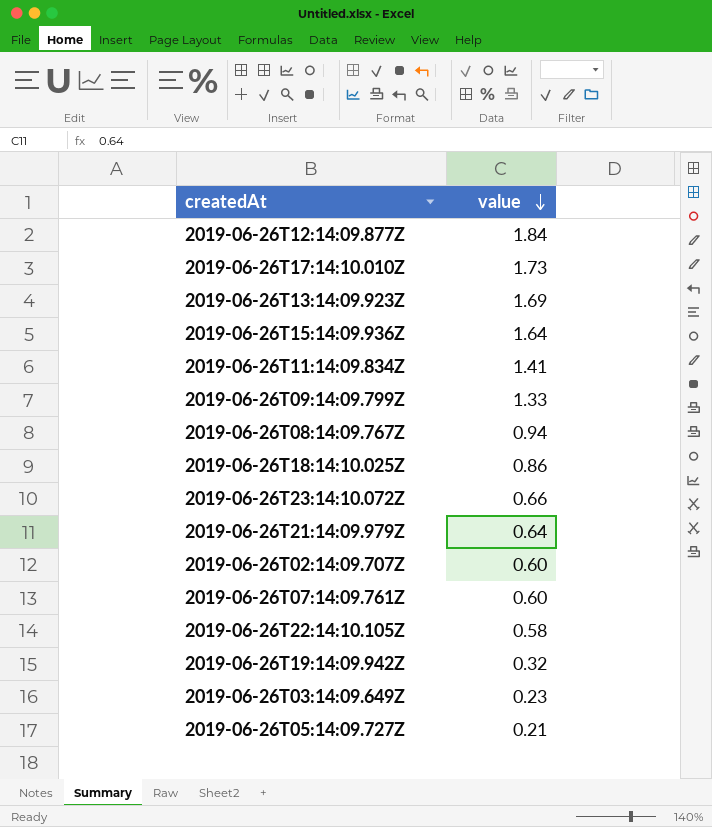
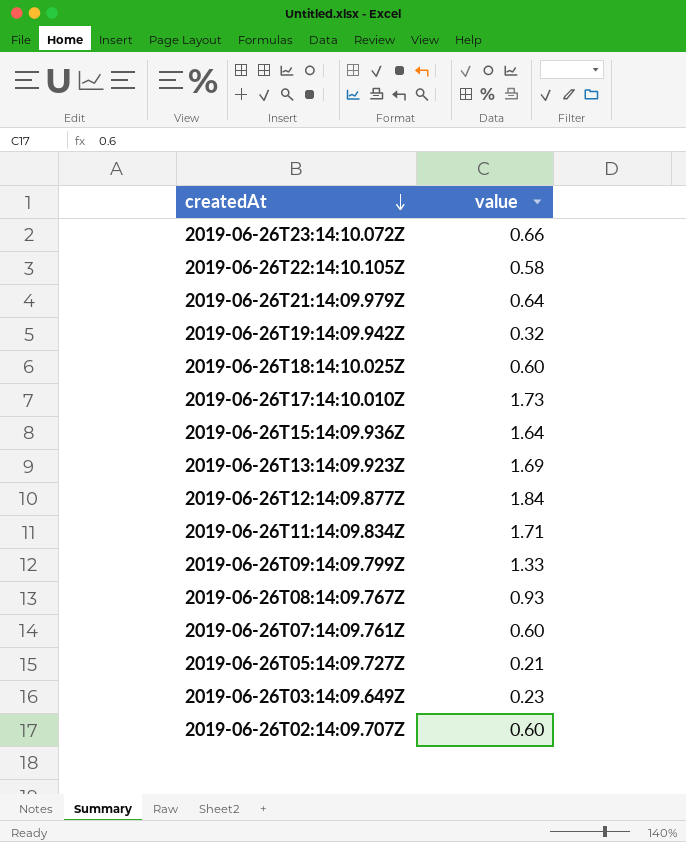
row order: value descending -> createdAt descending
2019-06-26T18:14:10.025Z | value: 0.86 -> 0.60
2019-06-26T11:14:09.834Z | value: 1.41 -> 1.71
2019-06-26T08:14:09.767Z | value: 0.94 -> 0.93

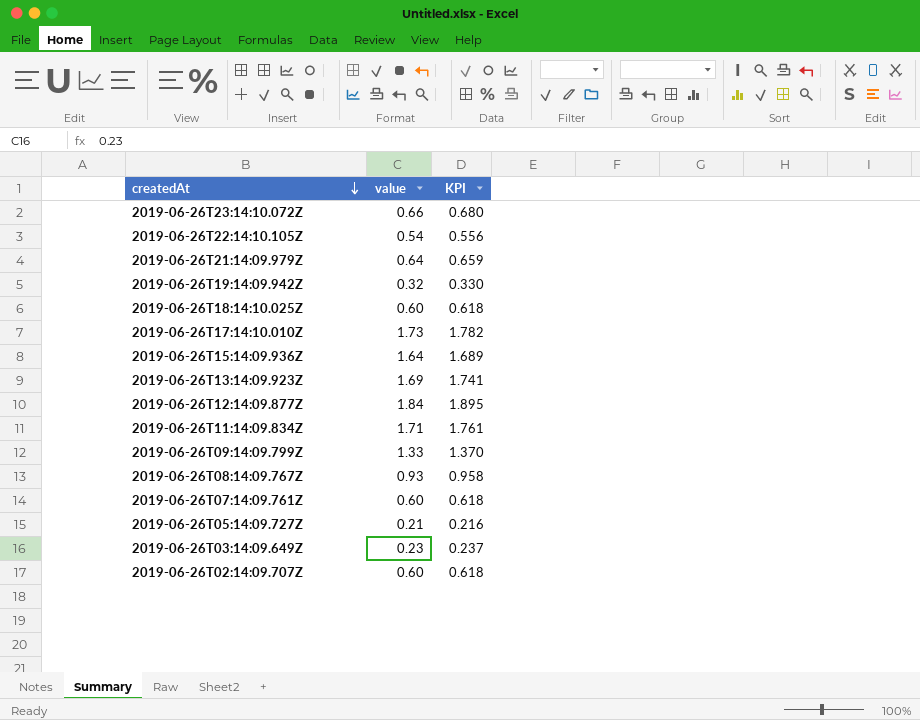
column KPI | formula: none -> [value] * 1.03
2019-06-26T22:14:10.105Z | value: 0.58 -> 0.54

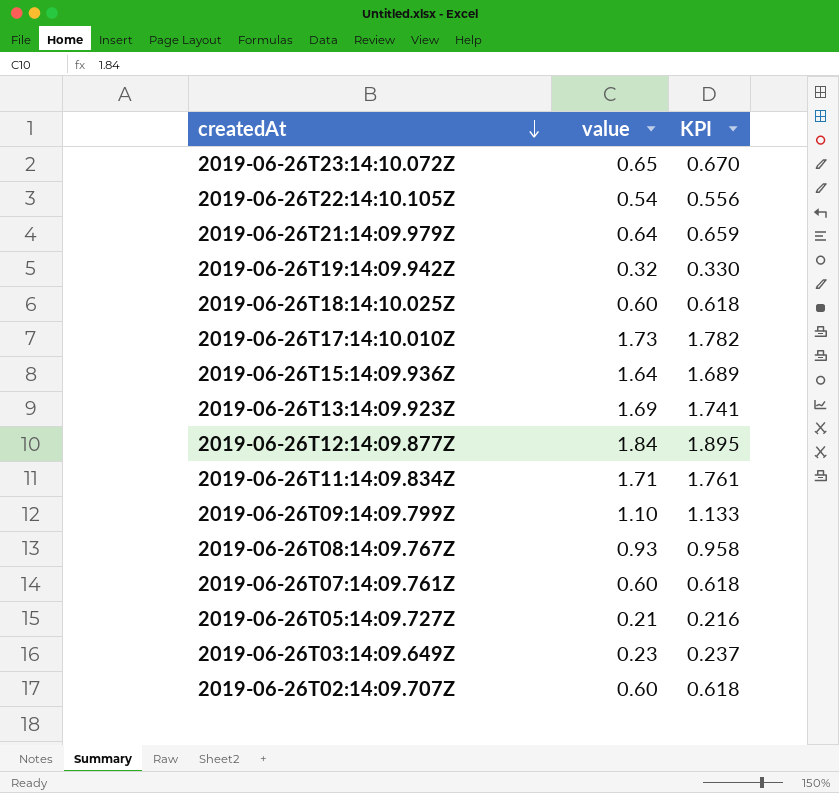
2019-06-26T23:14:10.072Z | value: 0.66 -> 0.65
2019-06-26T23:14:10.072Z | KPI: 0.680 -> 0.670
2019-06-26T09:14:09.799Z | value: 1.33 -> 1.10
2019-06-26T09:14:09.799Z | KPI: 1.370 -> 1.133

